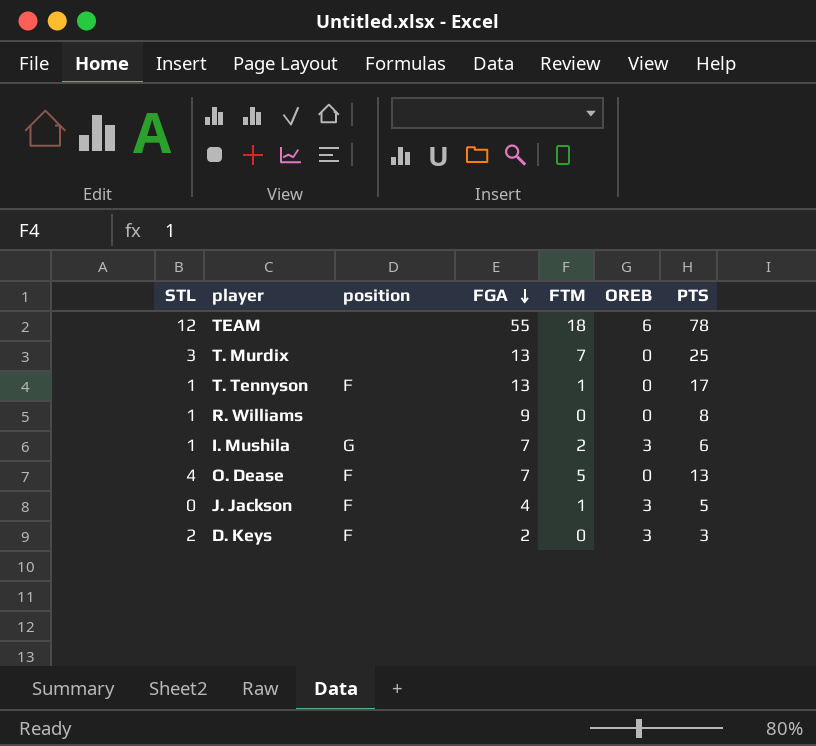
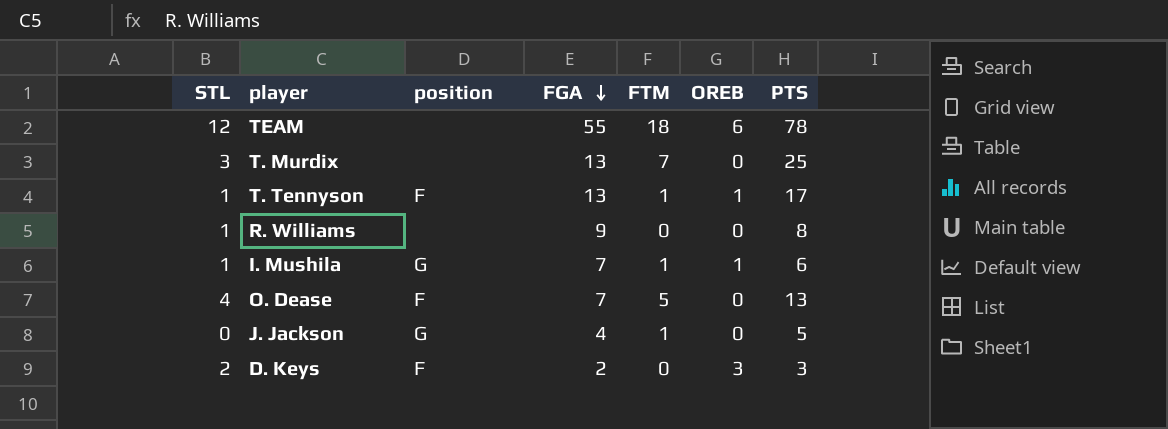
T. Tennyson | OREB: 0 -> 1
I. Mushila | FTM: 2 -> 1
I. Mushila | OREB: 3 -> 1
J. Jackson | position: F -> G
J. Jackson | OREB: 3 -> 0

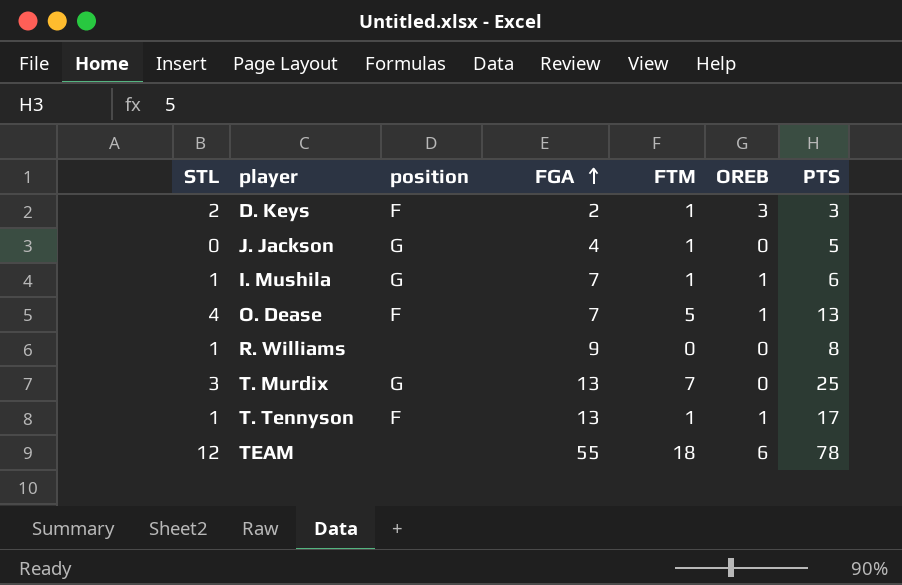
row order: FGA descending -> FGA ascending
D. Keys | FTM: 0 -> 1
O. Dease | OREB: 0 -> 1
T. Murdix | position: none -> G

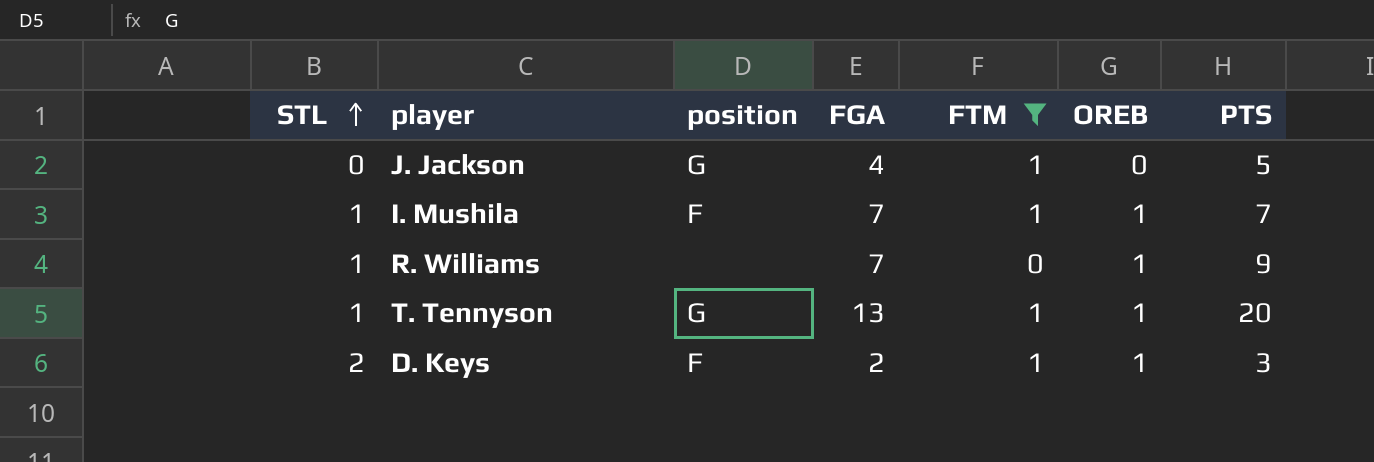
filter: none -> FTM <= 1
row order: FGA ascending -> STL ascending
I. Mushila | position: G -> F
I. Mushila | PTS: 6 -> 7
R. Williams | FGA: 9 -> 7
R. Williams | OREB: 0 -> 1
R. Williams | PTS: 8 -> 9
T. Tennyson | position: F -> G
T. Tennyson | PTS: 17 -> 20
D. Keys | OREB: 3 -> 1

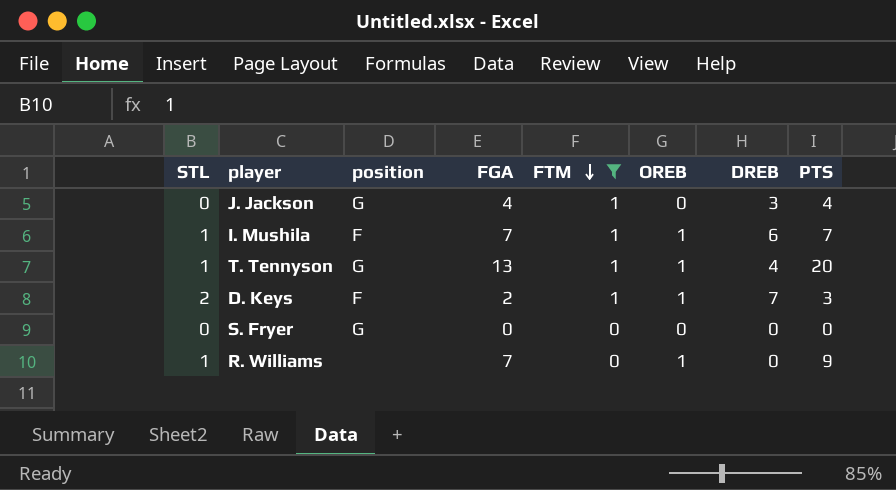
row order: STL ascending -> FTM descending
column DREB | position: none -> 7
J. Jackson | PTS: 5 -> 4
row S. Fryer: none -> 0 | G | 0 | 0 | 0 | 0 | 0

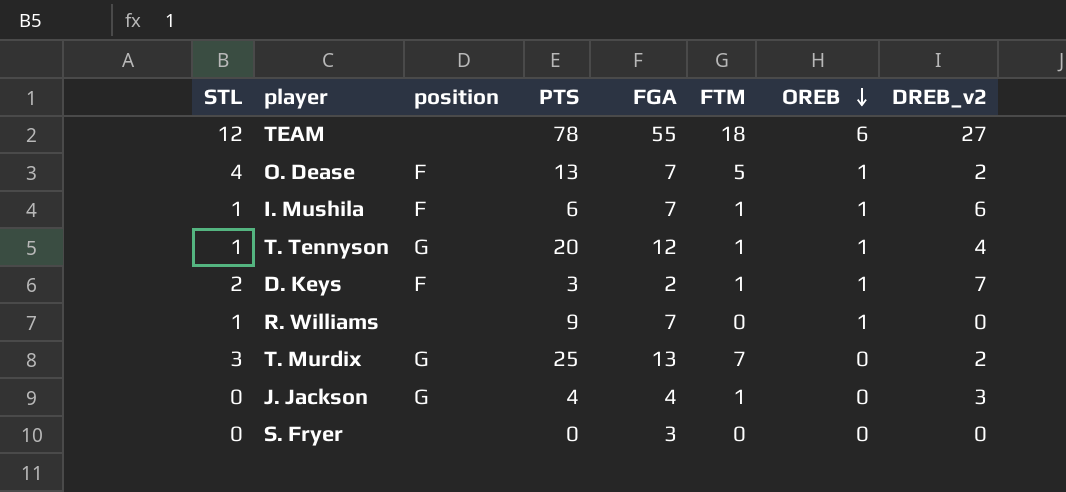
filter: FTM <= 1 -> none
row order: FTM descending -> OREB descending
column PTS | position: 8 -> 4
column name: DREB -> DREB_v2
I. Mushila | PTS: 7 -> 6
T. Tennyson | FGA: 13 -> 12
S. Fryer | position: G -> none
S. Fryer | FGA: 0 -> 3

